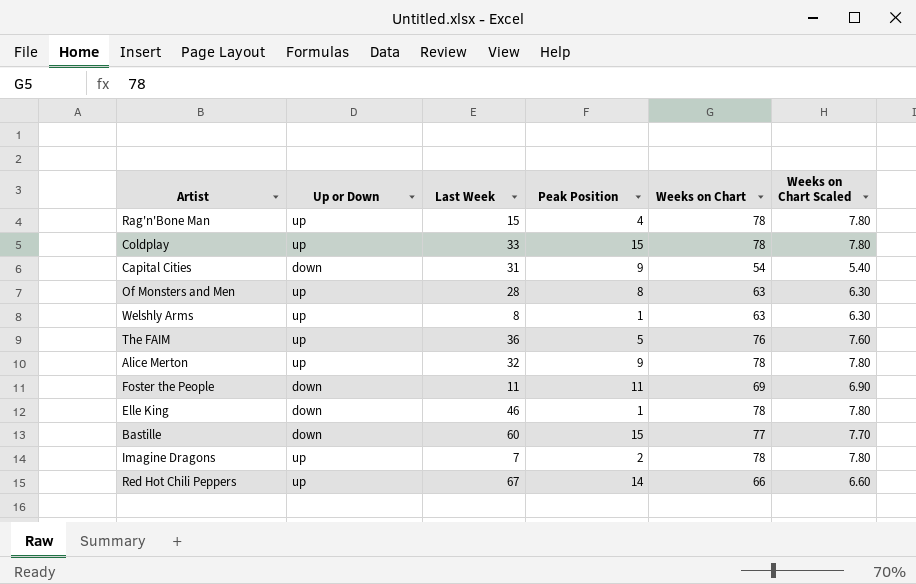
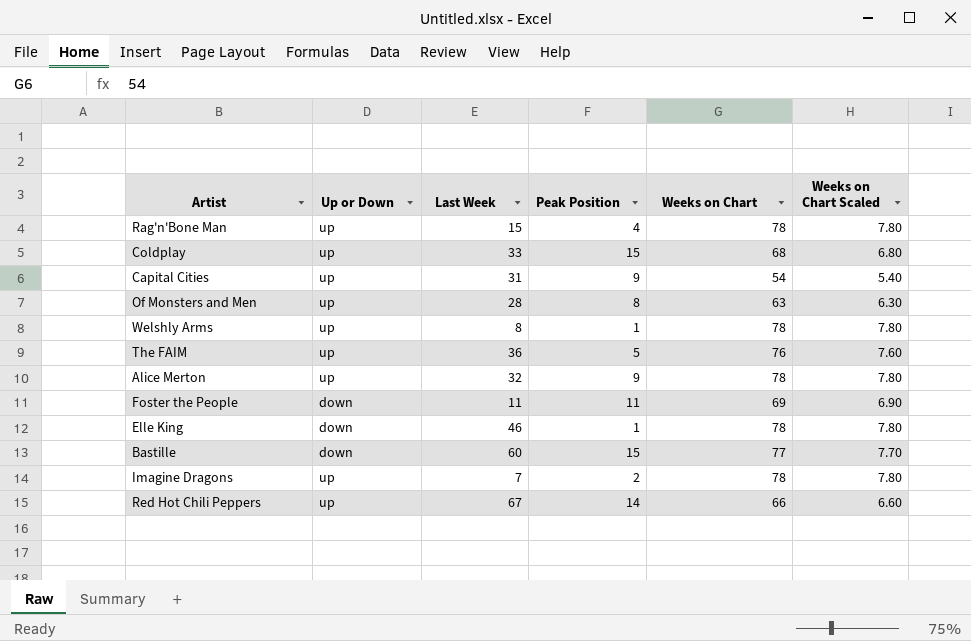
Coldplay | Weeks on Chart: 78 -> 68
Coldplay | Weeks on Chart Scaled: 7.80 -> 6.80
Capital Cities | Up or Down: down -> up
Welshly Arms | Weeks on Chart: 63 -> 78
Welshly Arms | Weeks on Chart Scaled: 6.30 -> 7.80

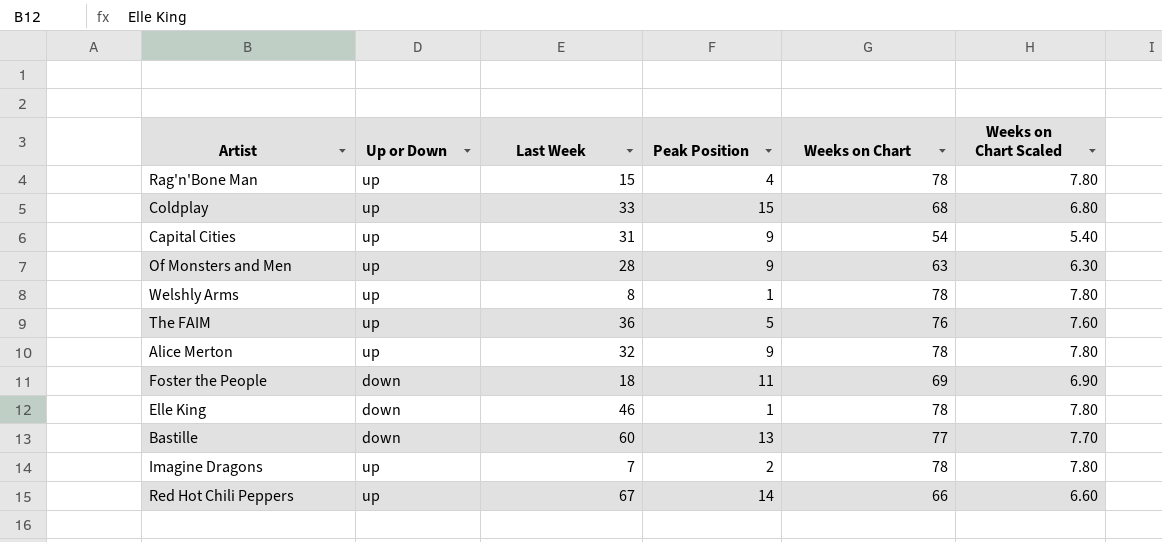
Of Monsters and Men | Peak Position: 8 -> 9
Foster the People | Last Week: 11 -> 18
Bastille | Peak Position: 15 -> 13

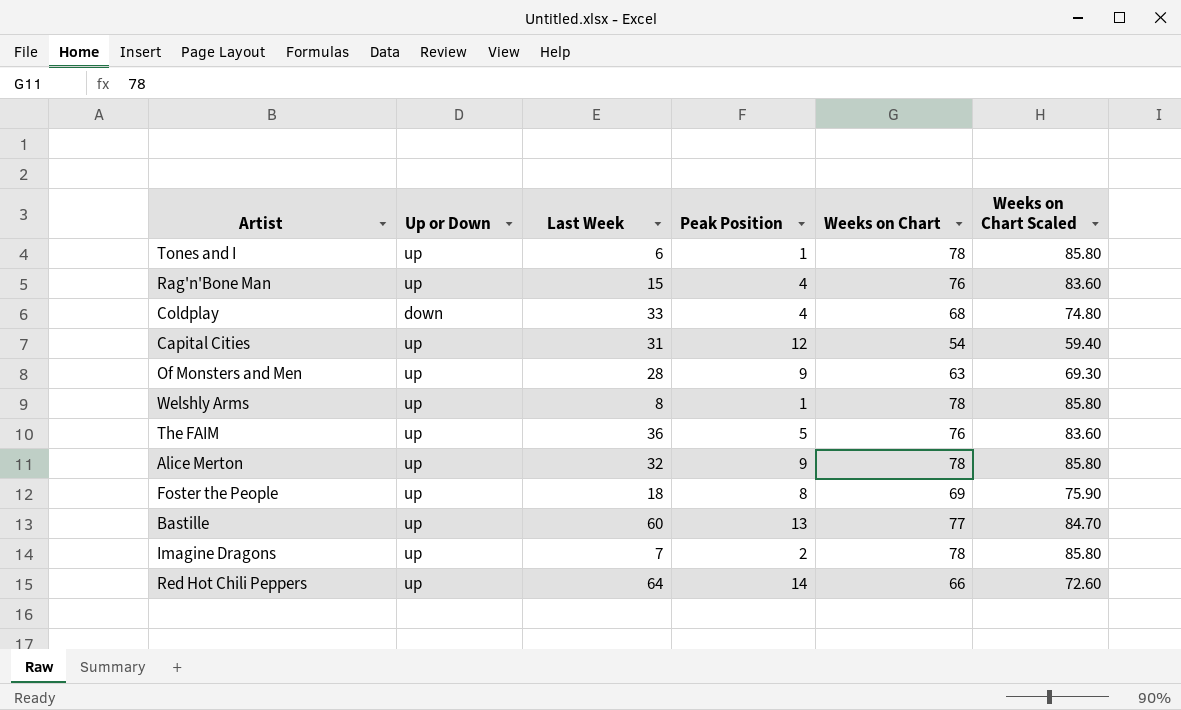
column Weeks on Chart Scaled | formula: [Weeks on Chart] * 0.1 -> [Weeks on Chart] * 1.1
row Elle King: down | 46 | 1 | 78 | 7.80 -> none
row Tones and I: none -> up | 6 | 1 | 78 | 85.80
Rag'n'Bone Man | Weeks on Chart: 78 -> 76
Coldplay | Up or Down: up -> down
Coldplay | Peak Position: 15 -> 4
Capital Cities | Peak Position: 9 -> 12
Foster the People | Up or Down: down -> up
Foster the People | Peak Position: 11 -> 8
Bastille | Up or Down: down -> up
Red Hot Chili Peppers | Last Week: 67 -> 64

